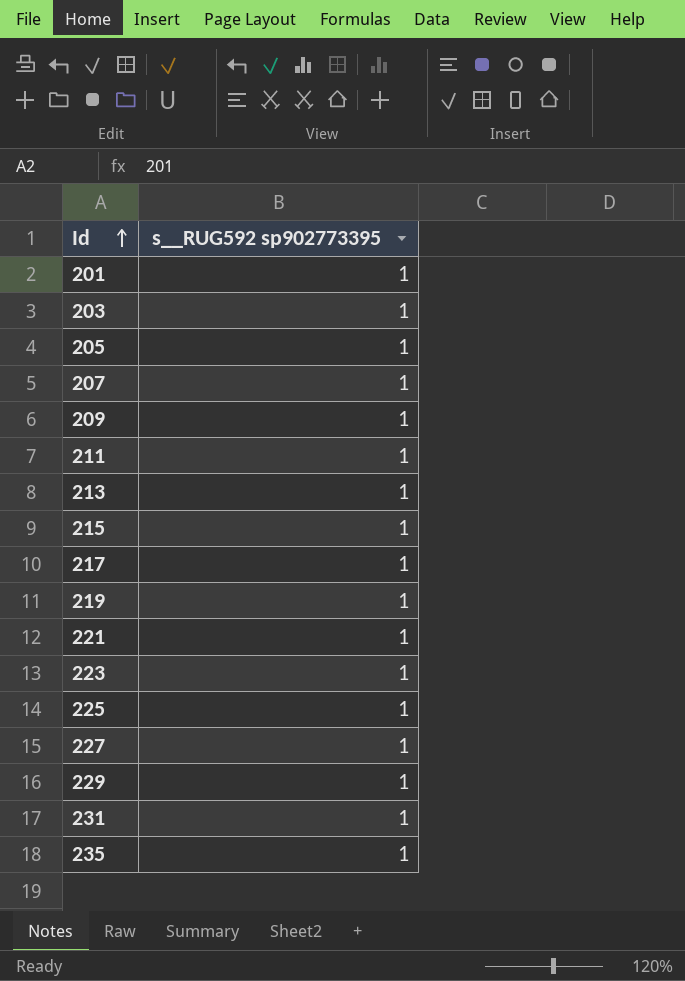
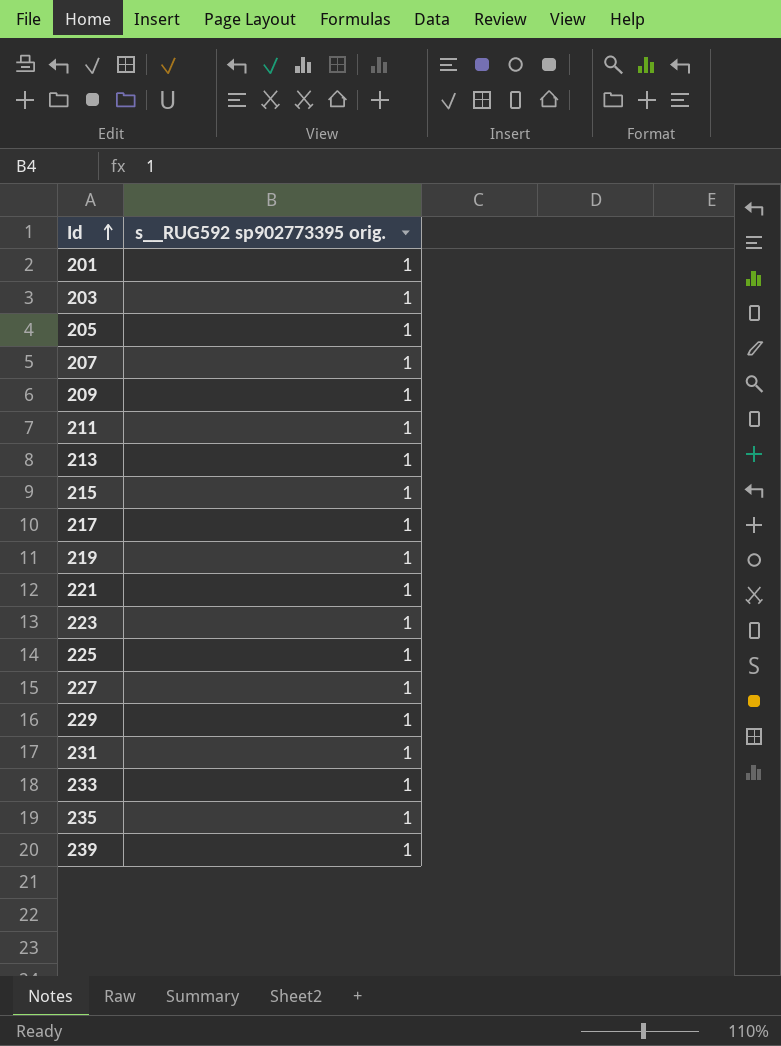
column name: s__RUG592 sp902773395 -> s__RUG592 sp902773395 orig.
row 233: none -> 1
row 239: none -> 1

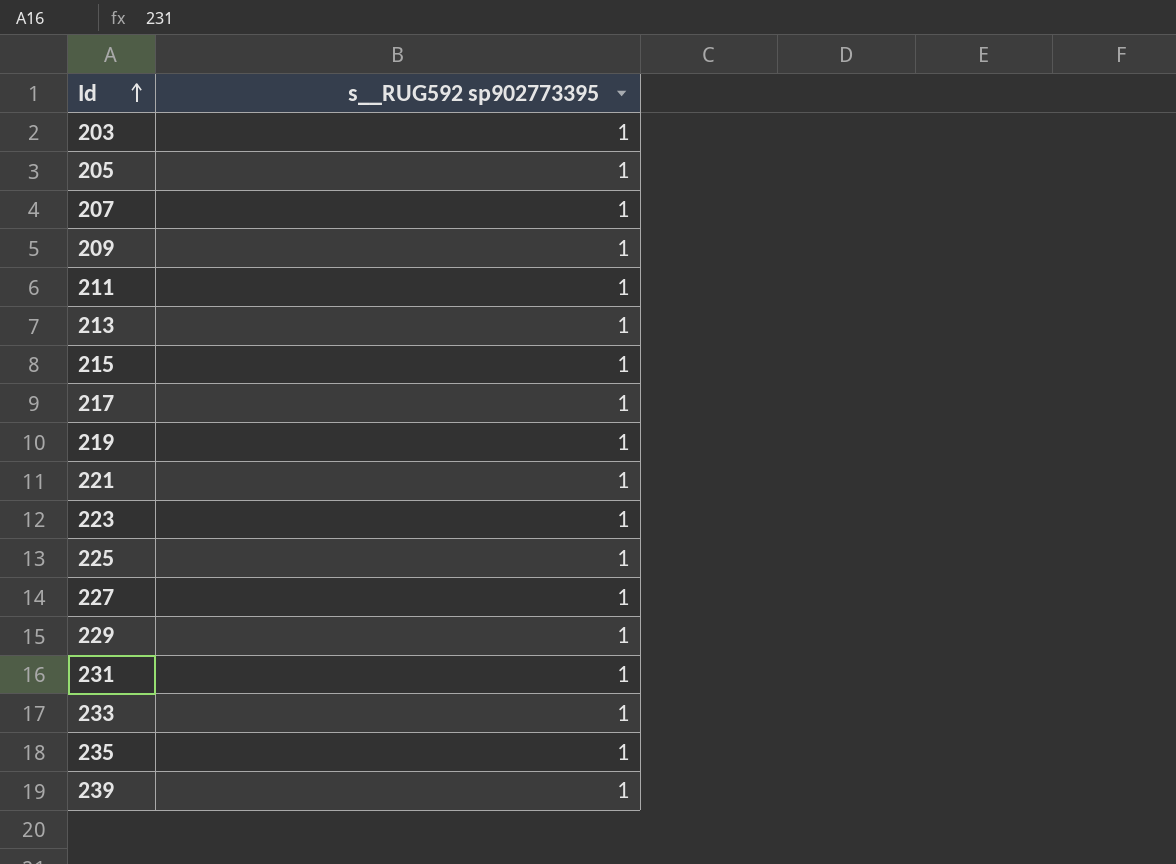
column name: s__RUG592 sp902773395 orig. -> s__RUG592 sp902773395
row 201: 1 -> none

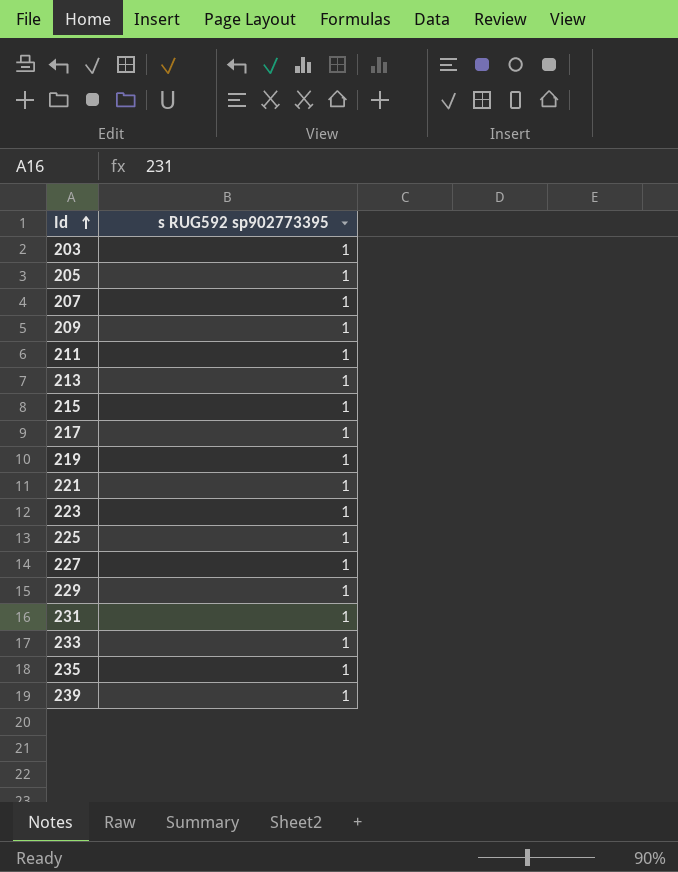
column name: s__RUG592 sp902773395 -> s RUG592 sp902773395

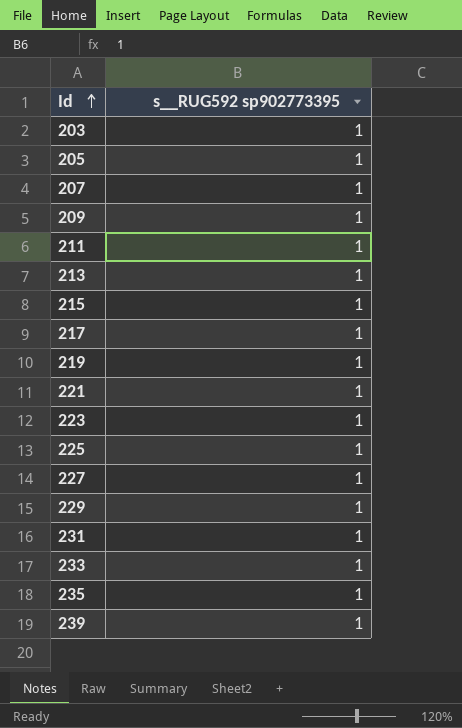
column name: s RUG592 sp902773395 -> s__RUG592 sp902773395

